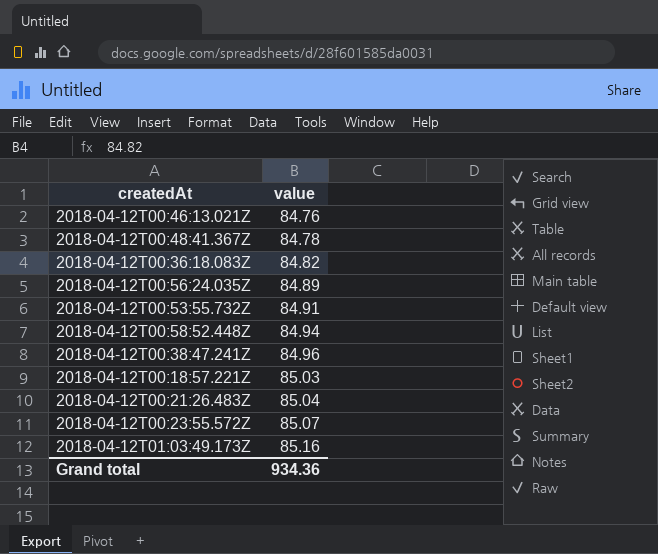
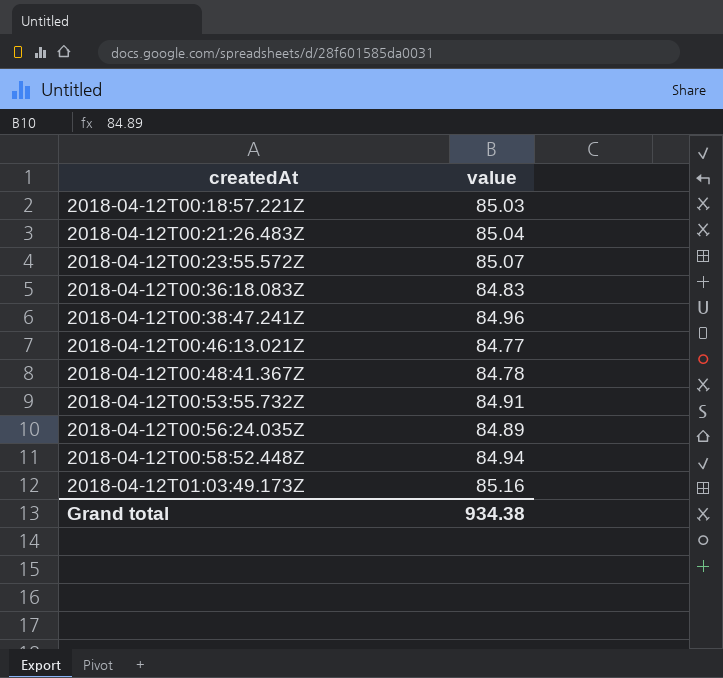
row order: value ascending -> createdAt ascending
2018-04-12T00:36:18.083Z | value: 84.82 -> 84.83
2018-04-12T00:46:13.021Z | value: 84.76 -> 84.77
Grand total | value: 934.36 -> 934.38

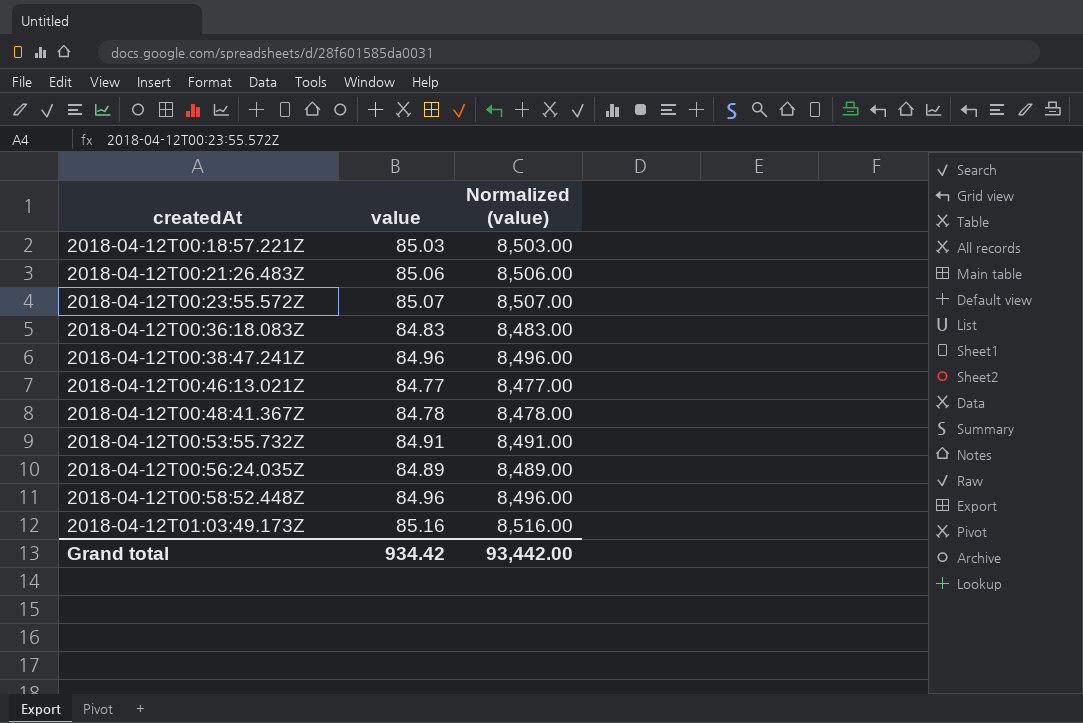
column Normalized (value) | formula: none -> [value] * 100
2018-04-12T00:21:26.483Z | value: 85.04 -> 85.06
2018-04-12T00:58:52.448Z | value: 84.94 -> 84.96
Grand total | value: 934.38 -> 934.42

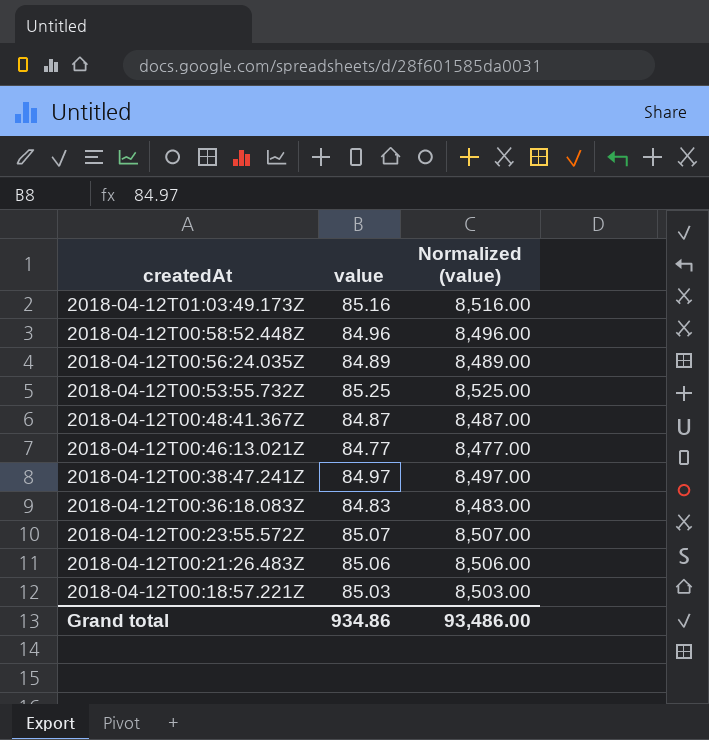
row order: createdAt ascending -> createdAt descending
2018-04-12T00:53:55.732Z | value: 84.91 -> 85.25
2018-04-12T00:53:55.732Z | Normalized (value): 8,491.00 -> 8,525.00
2018-04-12T00:48:41.367Z | value: 84.78 -> 84.87
2018-04-12T00:48:41.367Z | Normalized (value): 8,478.00 -> 8,487.00
2018-04-12T00:38:47.241Z | value: 84.96 -> 84.97
2018-04-12T00:38:47.241Z | Normalized (value): 8,496.00 -> 8,497.00
Grand total | value: 934.42 -> 934.86
Grand total | Normalized (value): 93,442.00 -> 93,486.00

